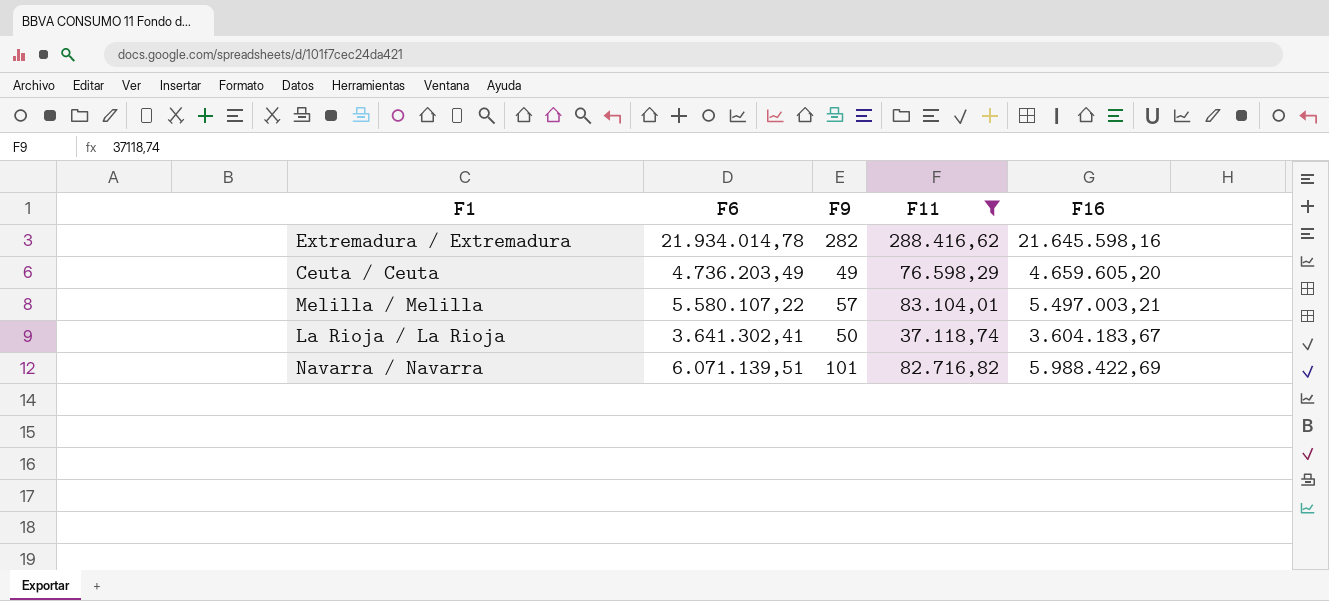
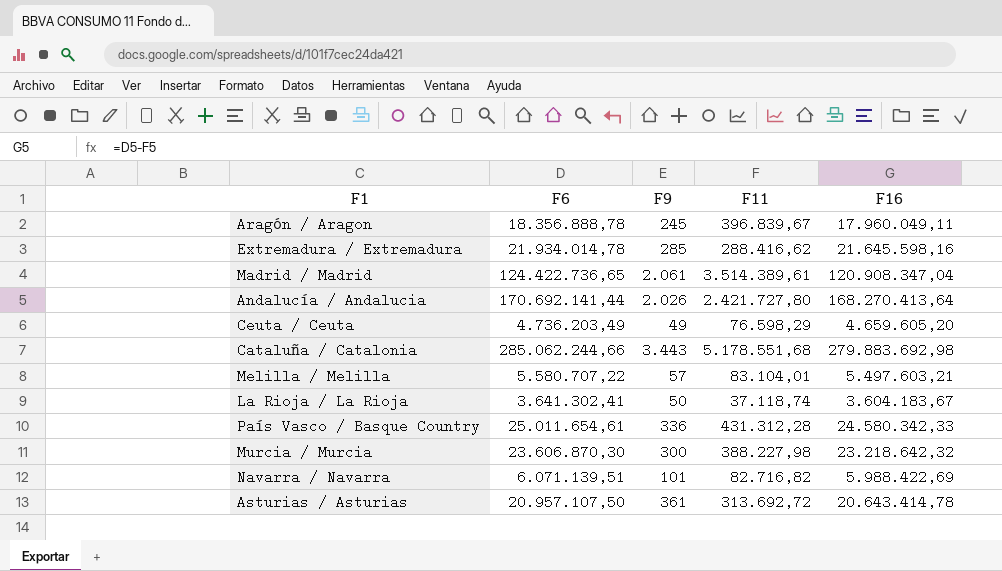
filter: F11 <= 288.416,62 -> none
Extremadura / Extremadura | F9: 282 -> 285
Melilla / Melilla | F6: 5.580.107,22 -> 5.580.707,22
Melilla / Melilla | F16: 5.497.003,21 -> 5.497.603,21

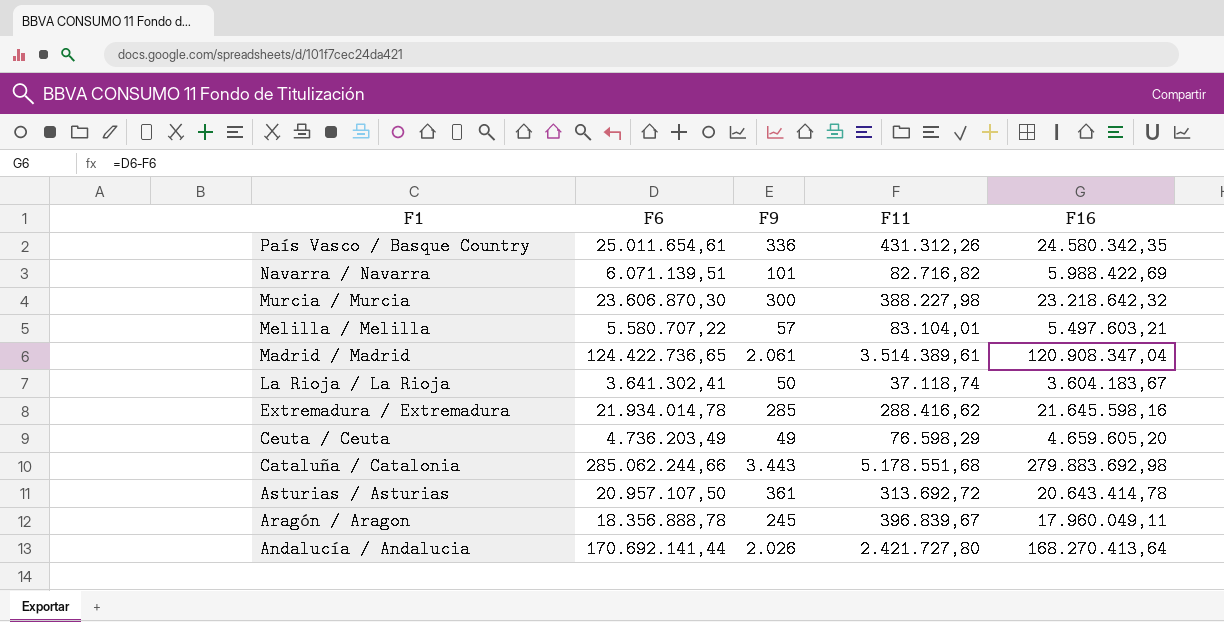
row order: none -> F1 descending
País Vasco / Basque Country | F11: 431.312,28 -> 431.312,26
País Vasco / Basque Country | F16: 24.580.342,33 -> 24.580.342,35

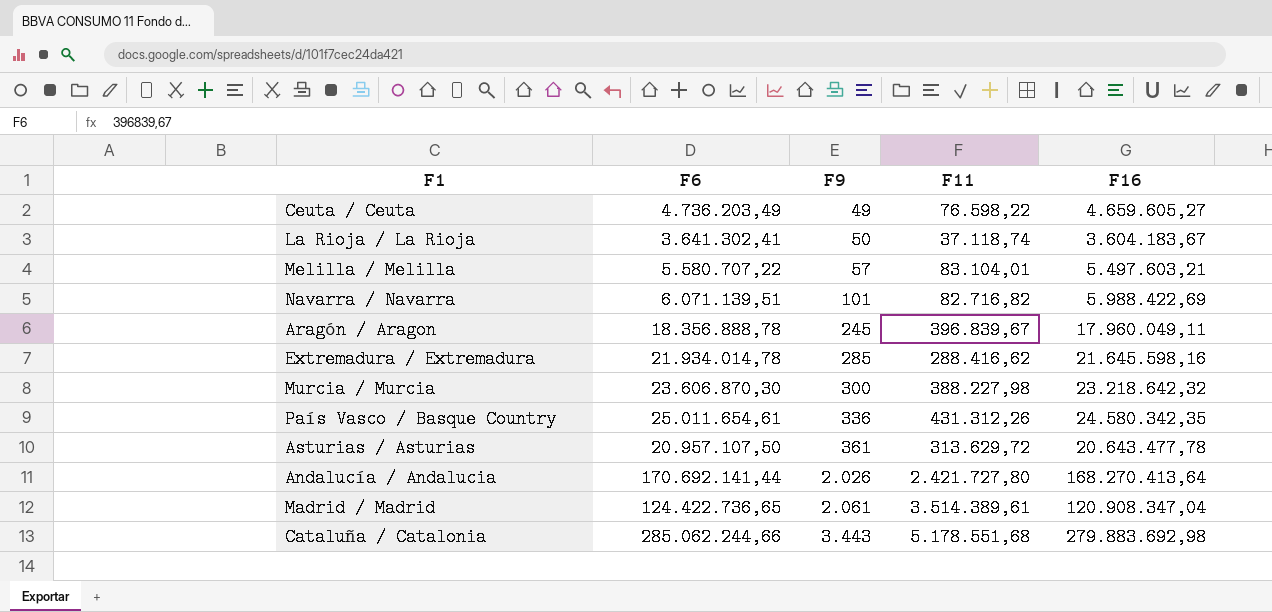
row order: F1 descending -> F9 ascending
Ceuta / Ceuta | F11: 76.598,29 -> 76.598,22
Ceuta / Ceuta | F16: 4.659.605,20 -> 4.659.605,27
Asturias / Asturias | F11: 313.692,72 -> 313.629,72
Asturias / Asturias | F16: 20.643.414,78 -> 20.643.477,78

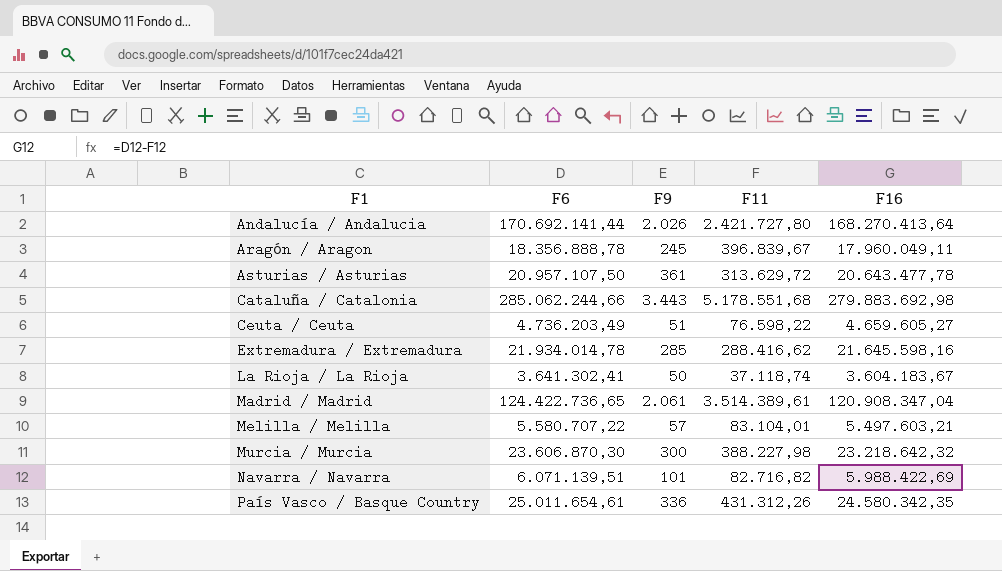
row order: F9 ascending -> F1 ascending
Ceuta / Ceuta | F9: 49 -> 51

